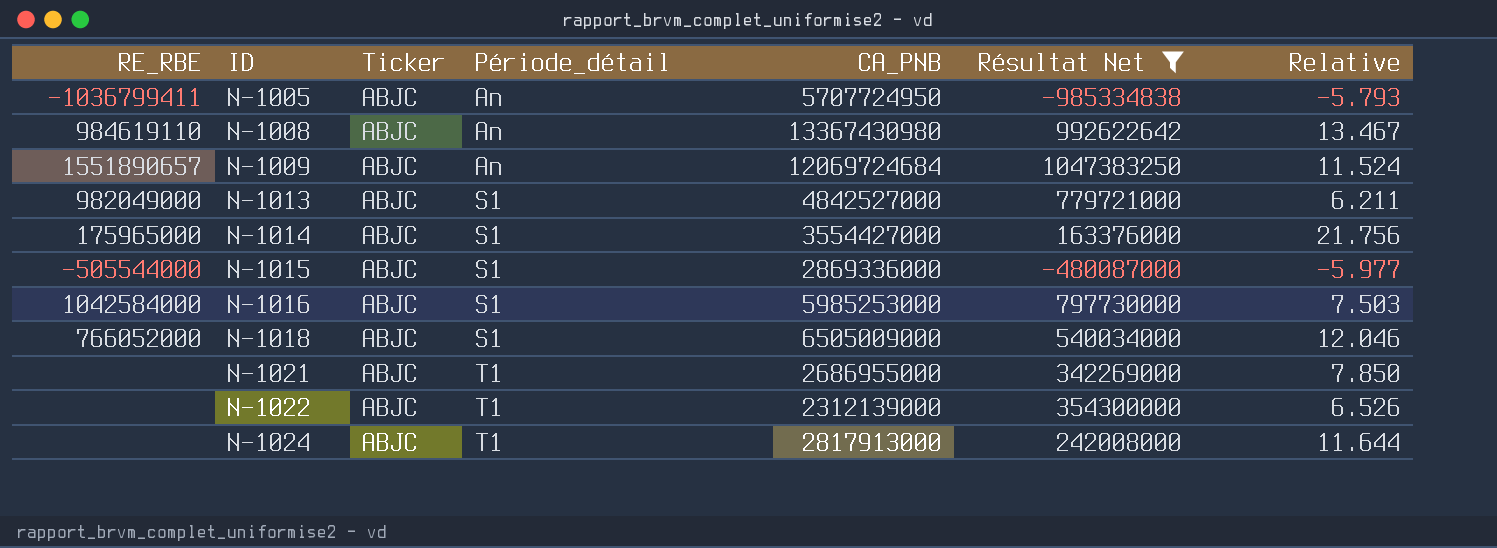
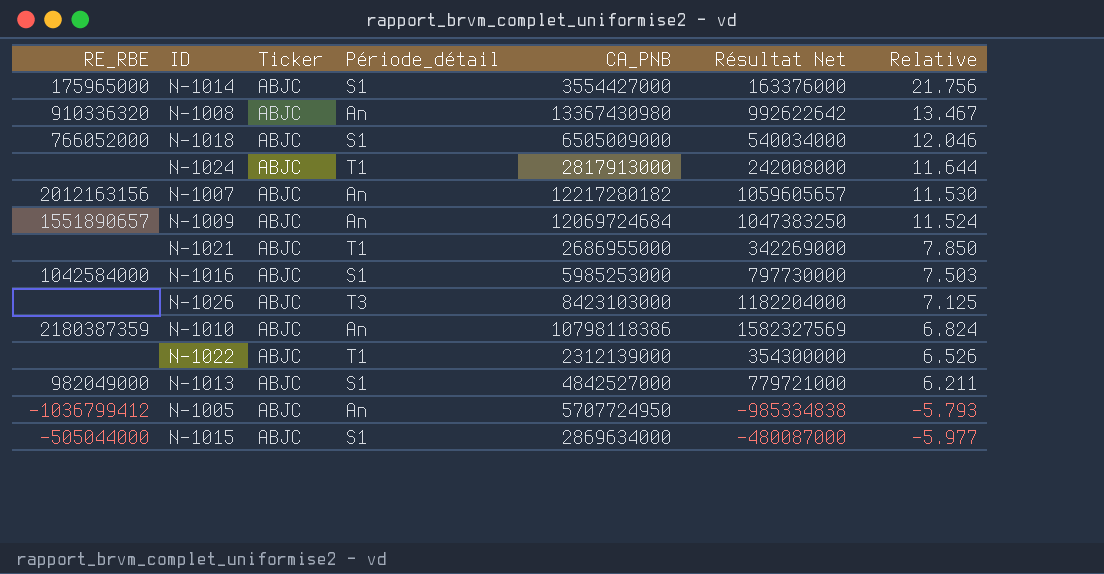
filter: Résultat Net <= 1047383250 -> none
row order: ID ascending -> Relative descending
N-1008 | RE_RBE: 984619110 -> 910336320
N-1005 | RE_RBE: -1036799411 -> -1036799412
N-1015 | RE_RBE: -505544000 -> -505044000
N-1015 | CA_PNB: 2869336000 -> 2869634000

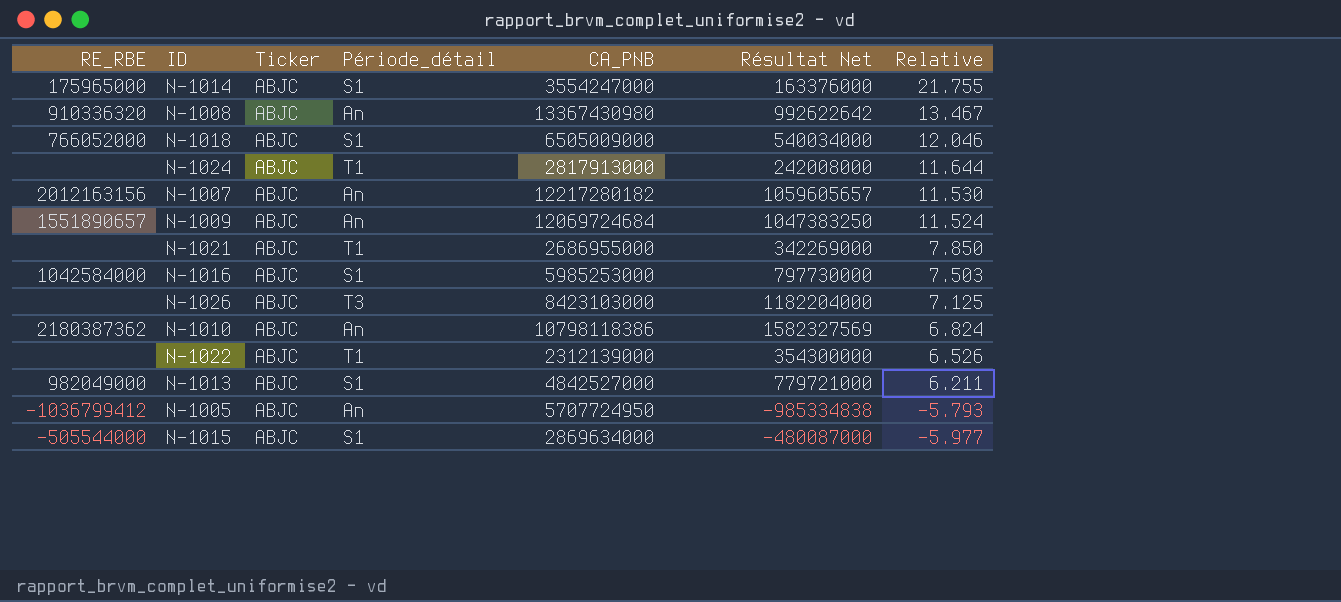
N-1014 | CA_PNB: 3554427000 -> 3554247000
N-1014 | Relative: 21.756 -> 21.755
N-1010 | RE_RBE: 2180387359 -> 2180387362
N-1015 | RE_RBE: -505044000 -> -505544000

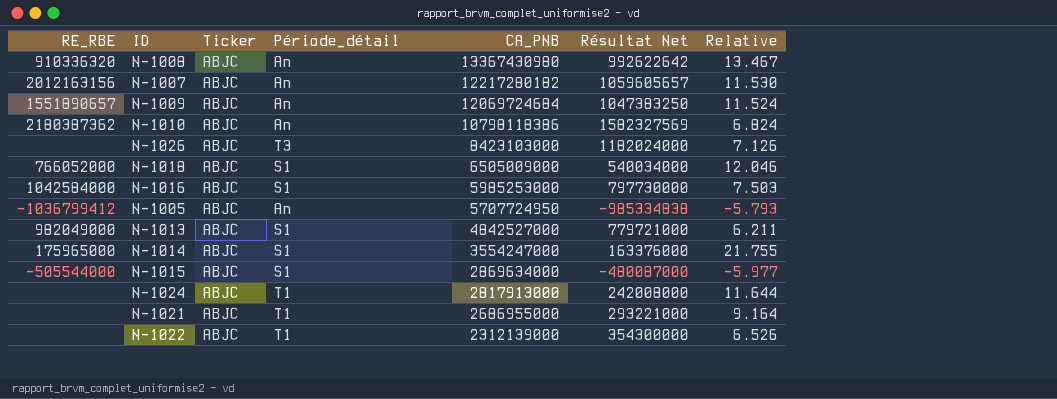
row order: Relative descending -> CA_PNB descending
N-1026 | Résultat Net: 1182204000 -> 1182024000
N-1026 | Relative: 7.125 -> 7.126
N-1021 | Résultat Net: 342269000 -> 293221000
N-1021 | Relative: 7.850 -> 9.164

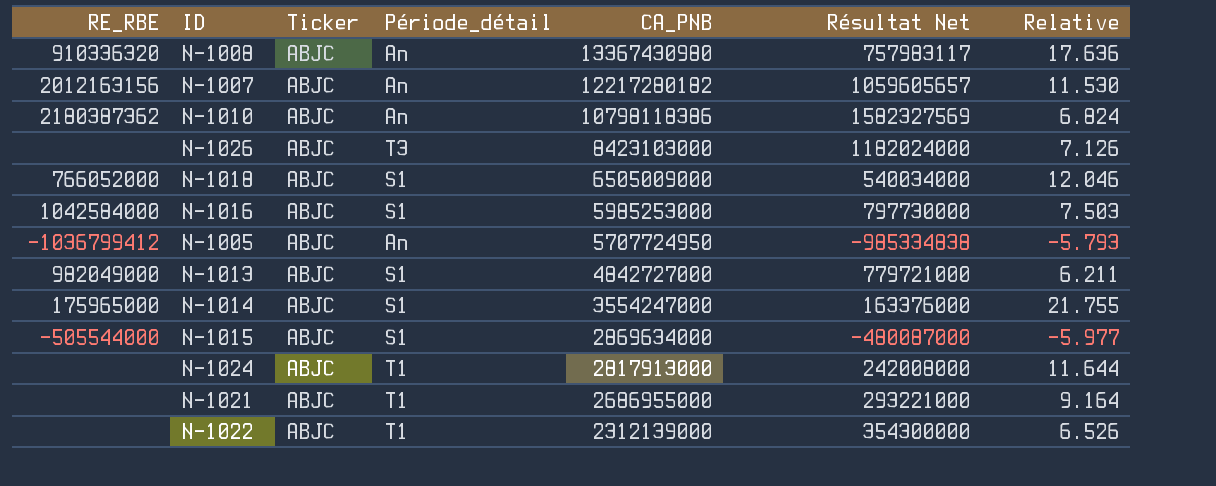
row N-1009: 1551890657 | ABJC | An | 12069724684 | 1047383250 | 11.524 -> none
N-1008 | Résultat Net: 992622642 -> 757983117
N-1008 | Relative: 13.467 -> 17.636
N-1013 | CA_PNB: 4842527000 -> 4842727000

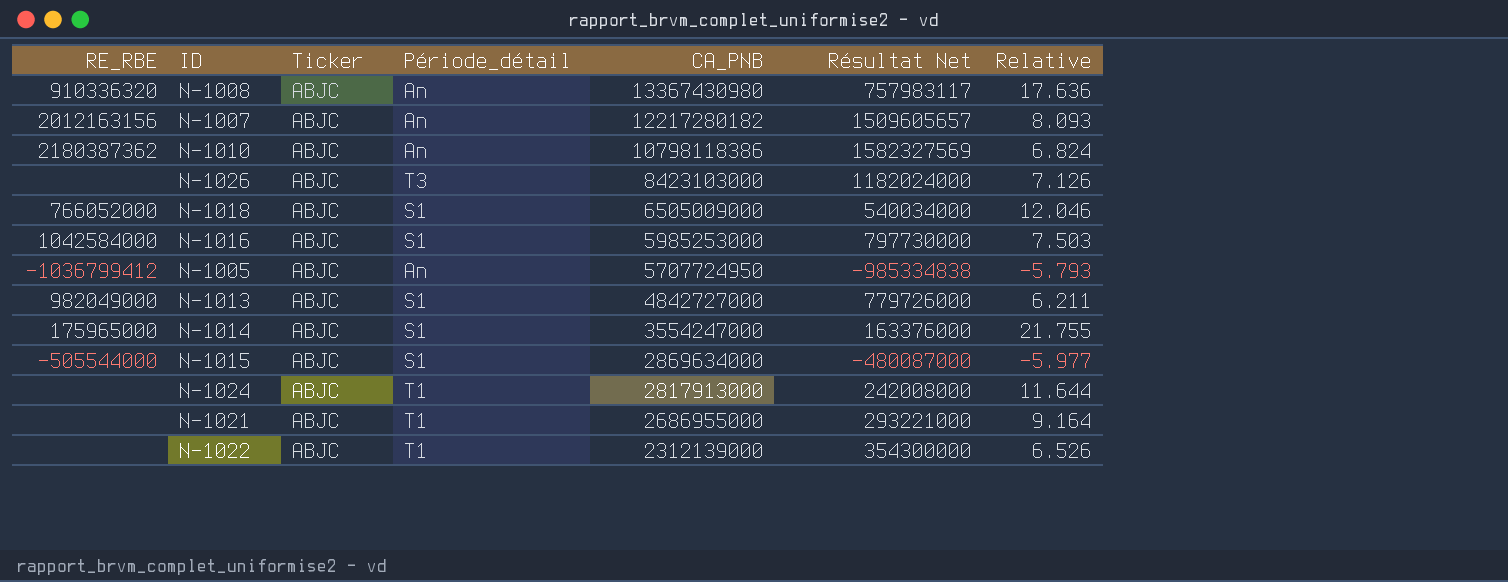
N-1007 | Résultat Net: 1059605657 -> 1509605657
N-1007 | Relative: 11.530 -> 8.093
N-1013 | Résultat Net: 779721000 -> 779726000

